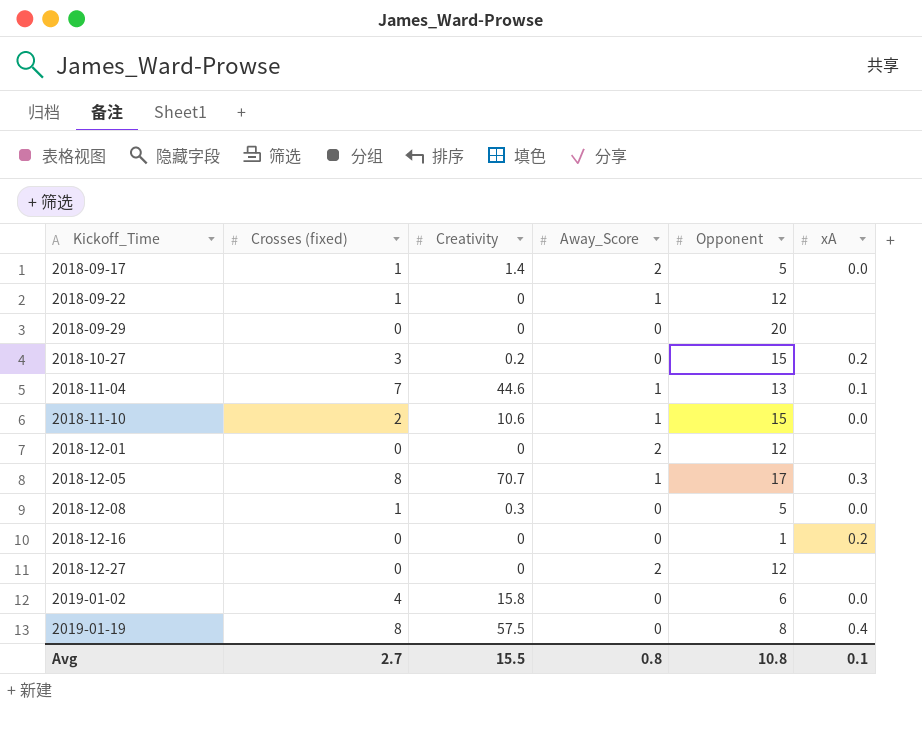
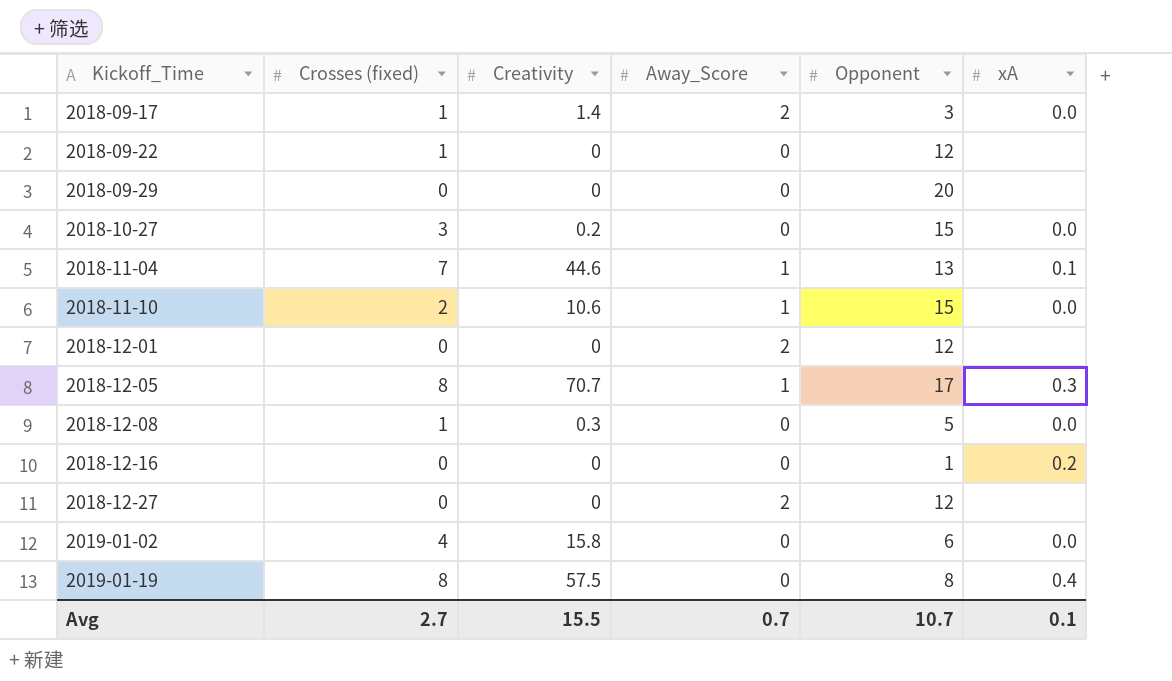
2018-09-17 | Opponent: 5 -> 3
2018-09-22 | Away_Score: 1 -> 0
2018-10-27 | xA: 0.2 -> 0.0
Avg | Away_Score: 0.8 -> 0.7
Avg | Opponent: 10.8 -> 10.7

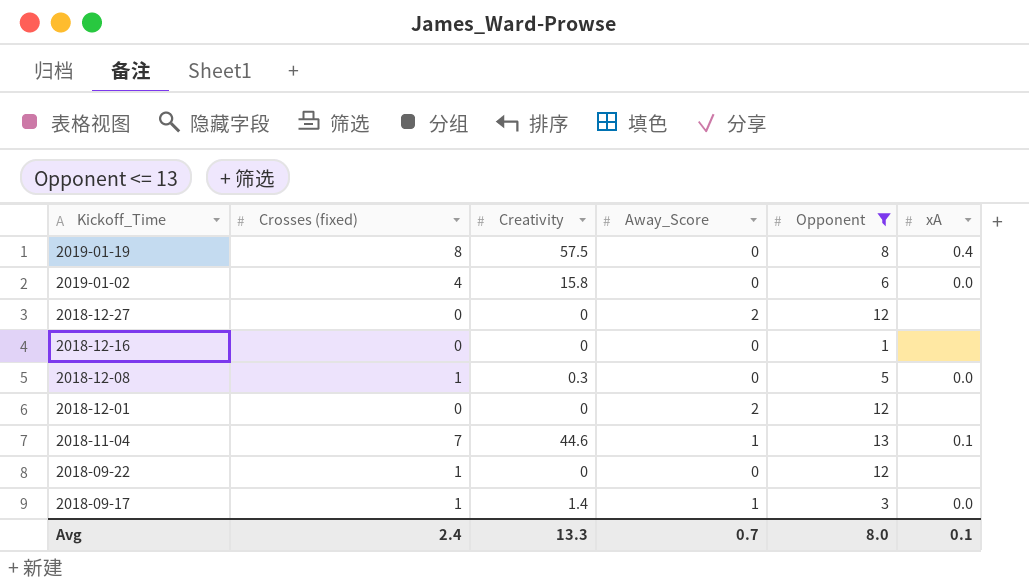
filter: none -> Opponent <= 13
row order: Kickoff_Time ascending -> Kickoff_Time descending
2018-12-16 | xA: 0.2 -> none
2018-09-17 | Away_Score: 2 -> 1
Avg | Crosses (fixed): 2.7 -> 2.4
Avg | Creativity: 15.5 -> 13.3
Avg | Opponent: 10.7 -> 8.0

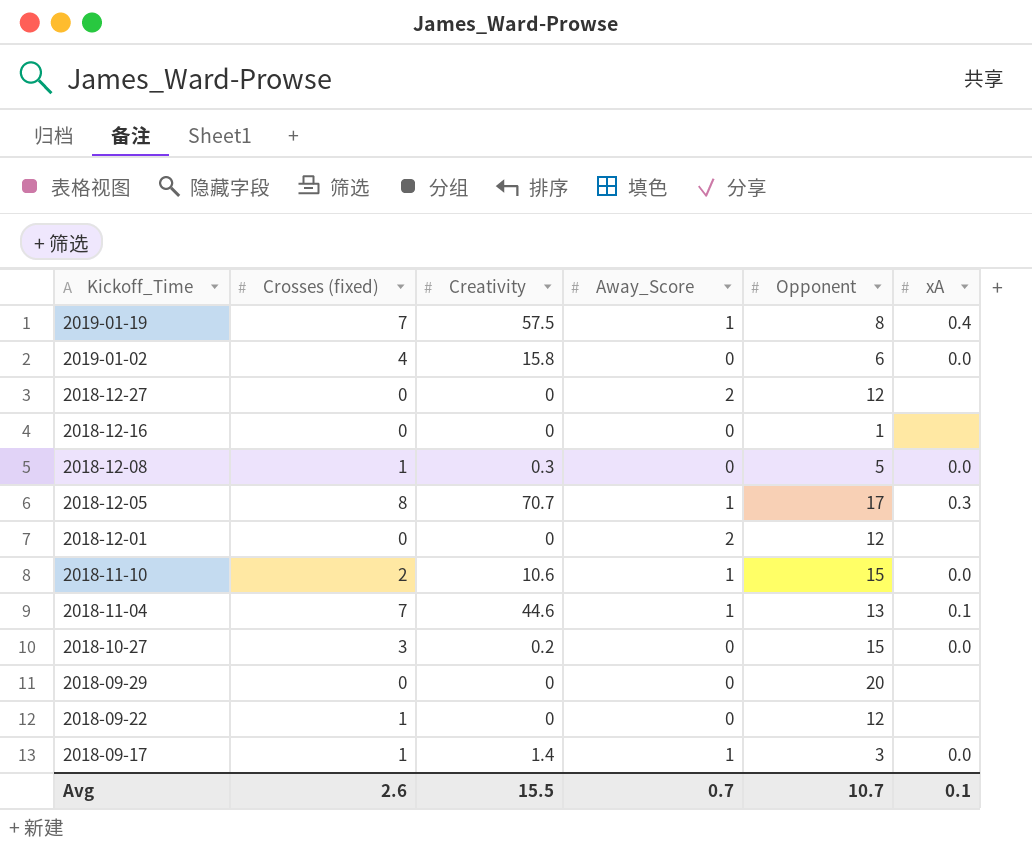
filter: Opponent <= 13 -> none
2019-01-19 | Crosses (fixed): 8 -> 7
2019-01-19 | Away_Score: 0 -> 1
Avg | Crosses (fixed): 2.4 -> 2.6
Avg | Creativity: 13.3 -> 15.5
Avg | Opponent: 8.0 -> 10.7

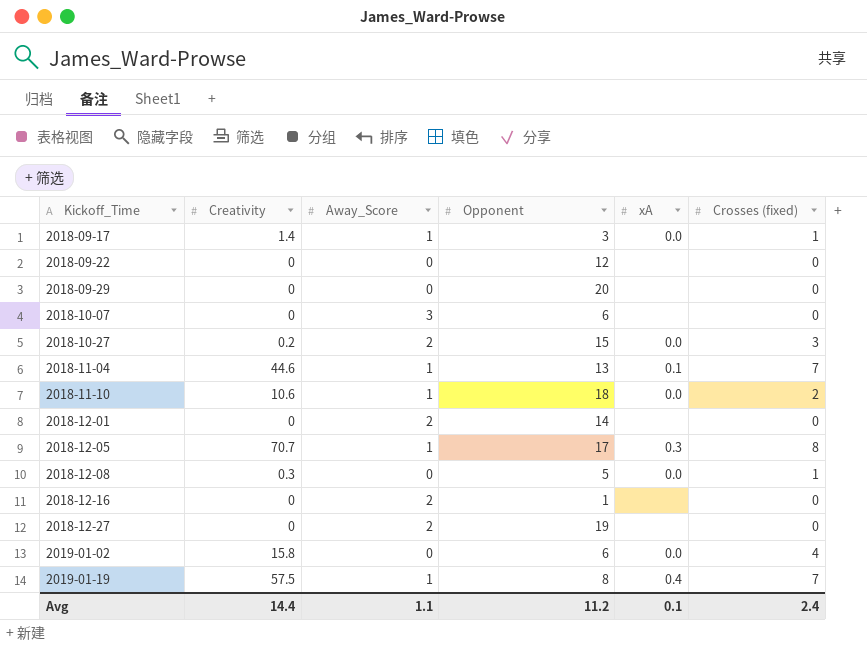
row order: Kickoff_Time descending -> Kickoff_Time ascending
column Crosses (fixed) | position: 2 -> 6
2018-09-22 | Crosses (fixed): 1 -> 0
row 2018-10-07: none -> 0 | 3 | 6 | none | 0
2018-10-27 | Away_Score: 0 -> 2
2018-11-10 | Opponent: 15 -> 18
2018-12-01 | Opponent: 12 -> 14
2018-12-16 | Away_Score: 0 -> 2
2018-12-27 | Opponent: 12 -> 19
Avg | Creativity: 15.5 -> 14.4
Avg | Away_Score: 0.7 -> 1.1
Avg | Opponent: 10.7 -> 11.2
Avg | Crosses (fixed): 2.6 -> 2.4

